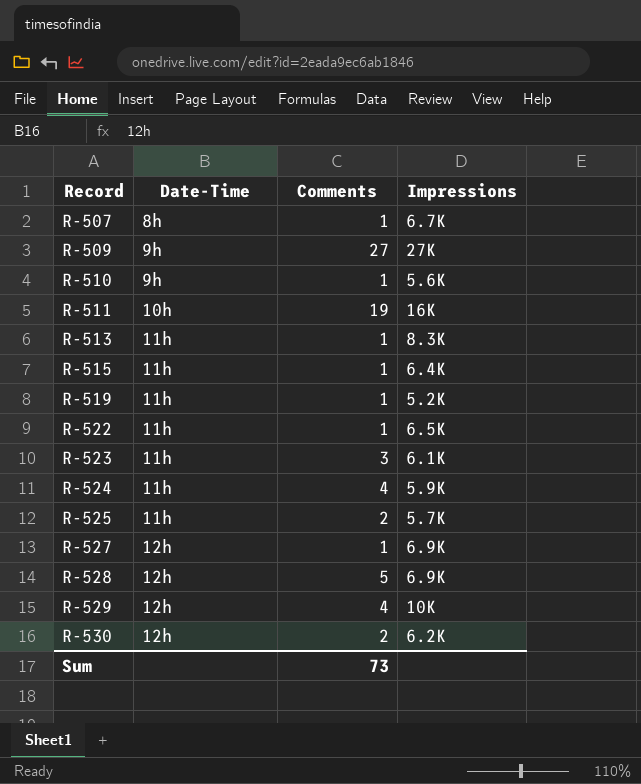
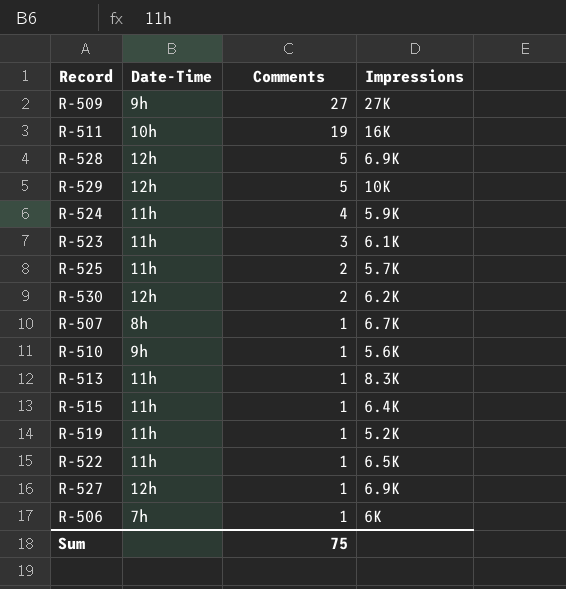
row order: Record ascending -> Comments descending
R-529 | Comments: 4 -> 5
row R-506: none -> 7h | 1 | 6K
Sum | Comments: 73 -> 75

